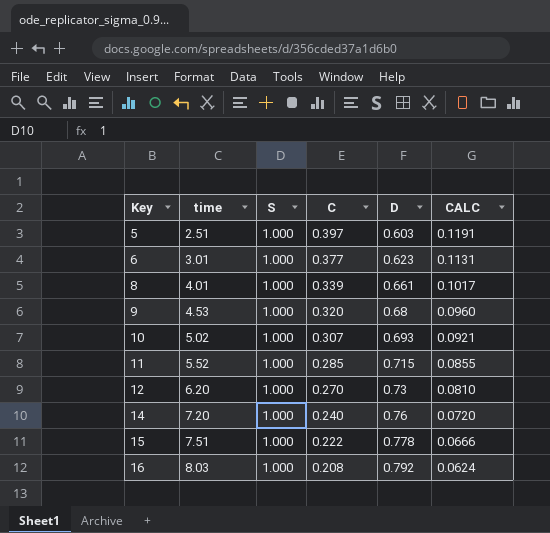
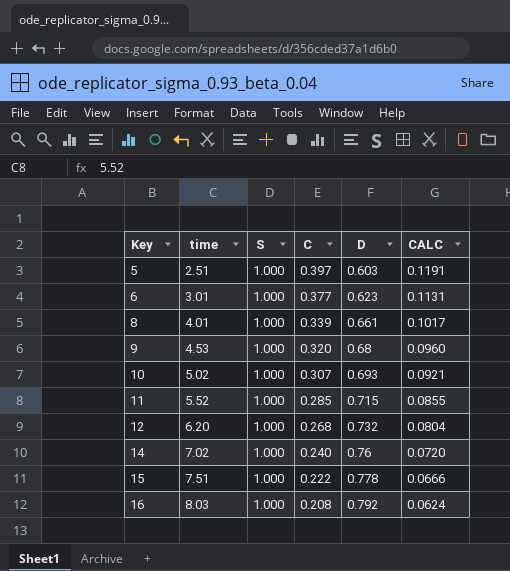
12 | C: 0.270 -> 0.268
12 | D: 0.73 -> 0.732
12 | CALC: 0.0810 -> 0.0804
14 | time: 7.20 -> 7.02

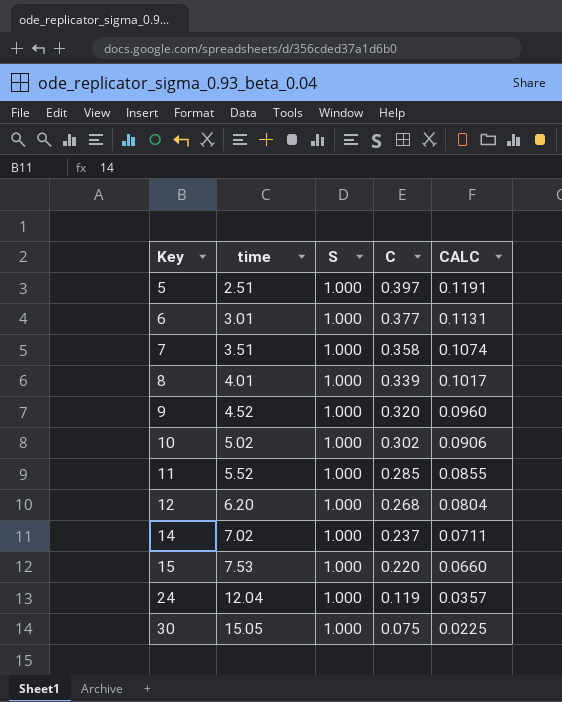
column D | formula: [S] - [C] -> none
row 16: 8.03 | 1.000 | 0.208 | 0.792 | 0.0624 -> none
row 7: none -> 3.51 | 1.000 | 0.358 | 0.1074
9 | time: 4.53 -> 4.52
10 | C: 0.307 -> 0.302
10 | CALC: 0.0921 -> 0.0906
14 | C: 0.240 -> 0.237
14 | CALC: 0.0720 -> 0.0711
15 | time: 7.51 -> 7.53
15 | C: 0.222 -> 0.220
15 | CALC: 0.0666 -> 0.0660
row 24: none -> 12.04 | 1.000 | 0.119 | 0.0357
row 30: none -> 15.05 | 1.000 | 0.075 | 0.0225

